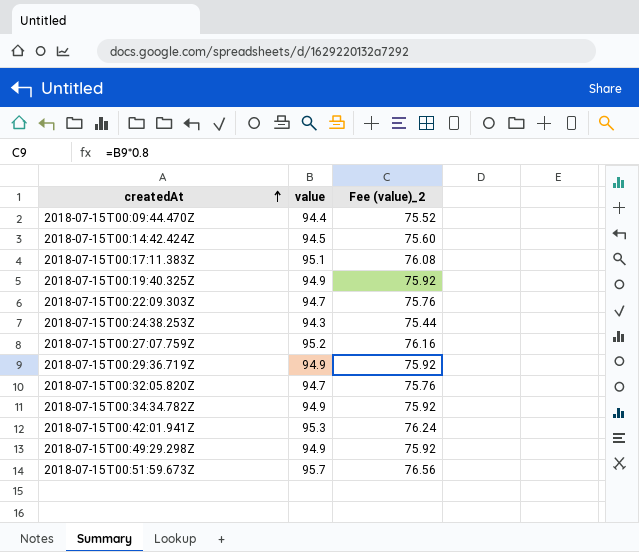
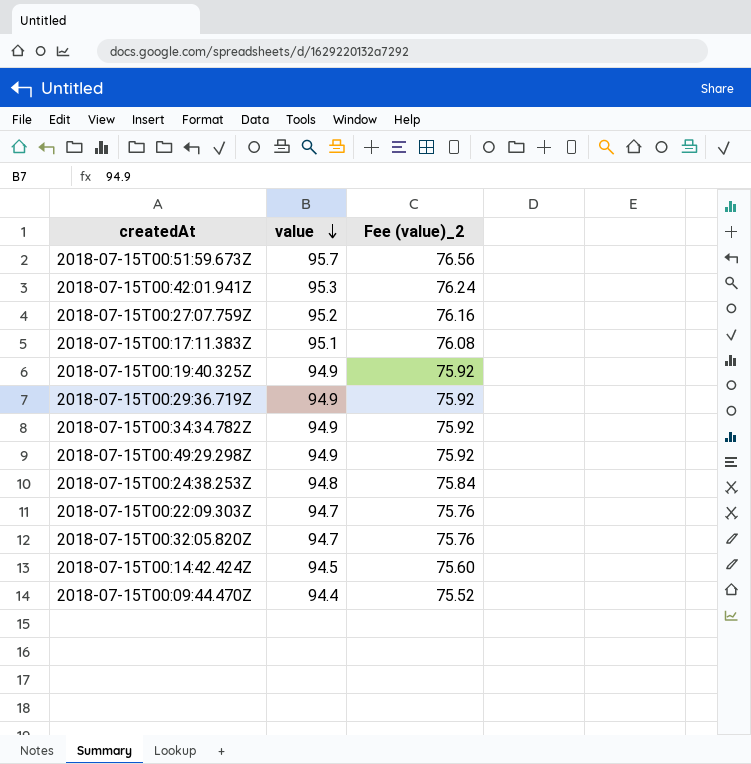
row order: createdAt ascending -> value descending
2018-07-15T00:24:38.253Z | value: 94.3 -> 94.8
2018-07-15T00:24:38.253Z | Fee (value)_2: 75.44 -> 75.84

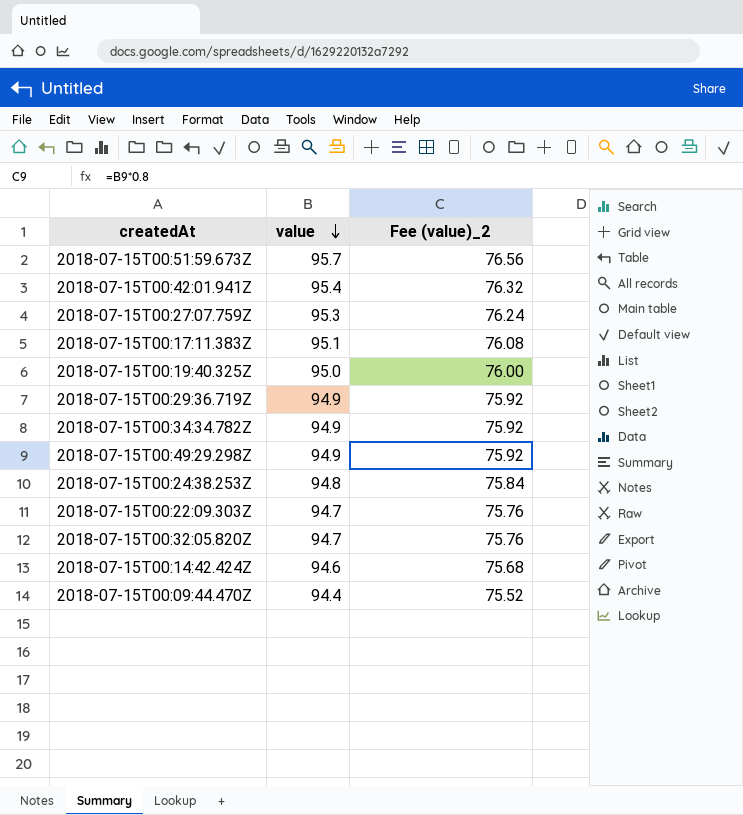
2018-07-15T00:42:01.941Z | value: 95.3 -> 95.4
2018-07-15T00:42:01.941Z | Fee (value)_2: 76.24 -> 76.32
2018-07-15T00:27:07.759Z | value: 95.2 -> 95.3
2018-07-15T00:27:07.759Z | Fee (value)_2: 76.16 -> 76.24
2018-07-15T00:19:40.325Z | value: 94.9 -> 95.0
2018-07-15T00:19:40.325Z | Fee (value)_2: 75.92 -> 76.00
2018-07-15T00:14:42.424Z | value: 94.5 -> 94.6
2018-07-15T00:14:42.424Z | Fee (value)_2: 75.60 -> 75.68

